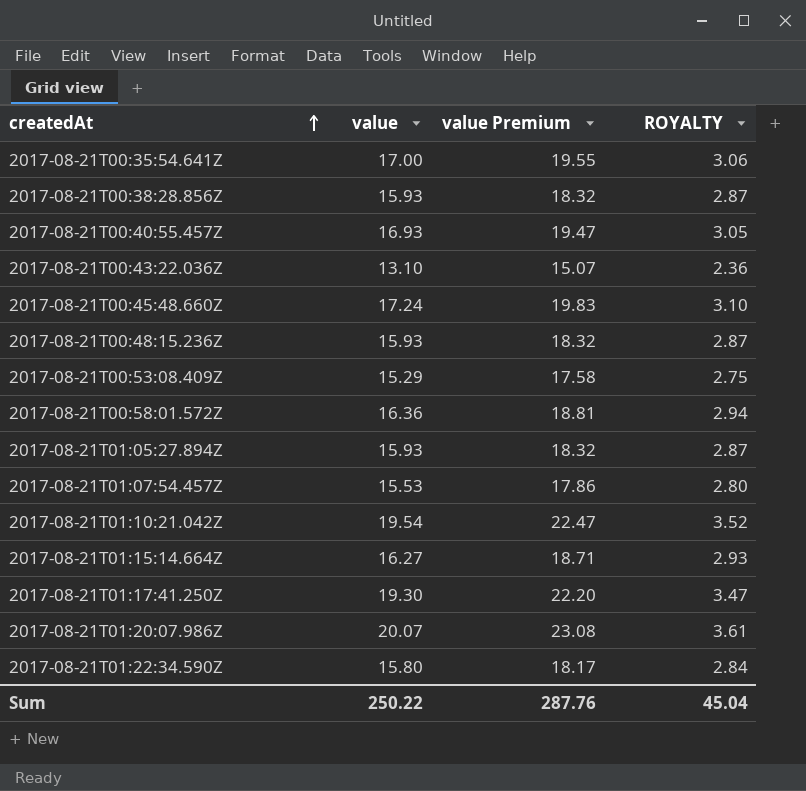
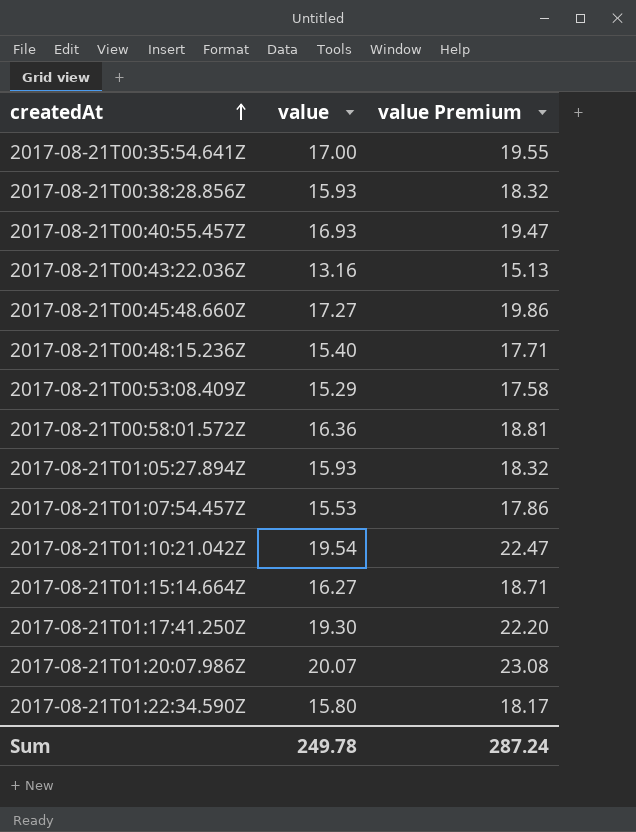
column ROYALTY | formula: [value] * 0.18 -> none
2017-08-21T00:43:22.036Z | value: 13.10 -> 13.16
2017-08-21T00:43:22.036Z | value Premium: 15.07 -> 15.13
2017-08-21T00:45:48.660Z | value: 17.24 -> 17.27
2017-08-21T00:45:48.660Z | value Premium: 19.83 -> 19.86
2017-08-21T00:48:15.236Z | value: 15.93 -> 15.40
2017-08-21T00:48:15.236Z | value Premium: 18.32 -> 17.71
Sum | value: 250.22 -> 249.78
Sum | value Premium: 287.76 -> 287.24

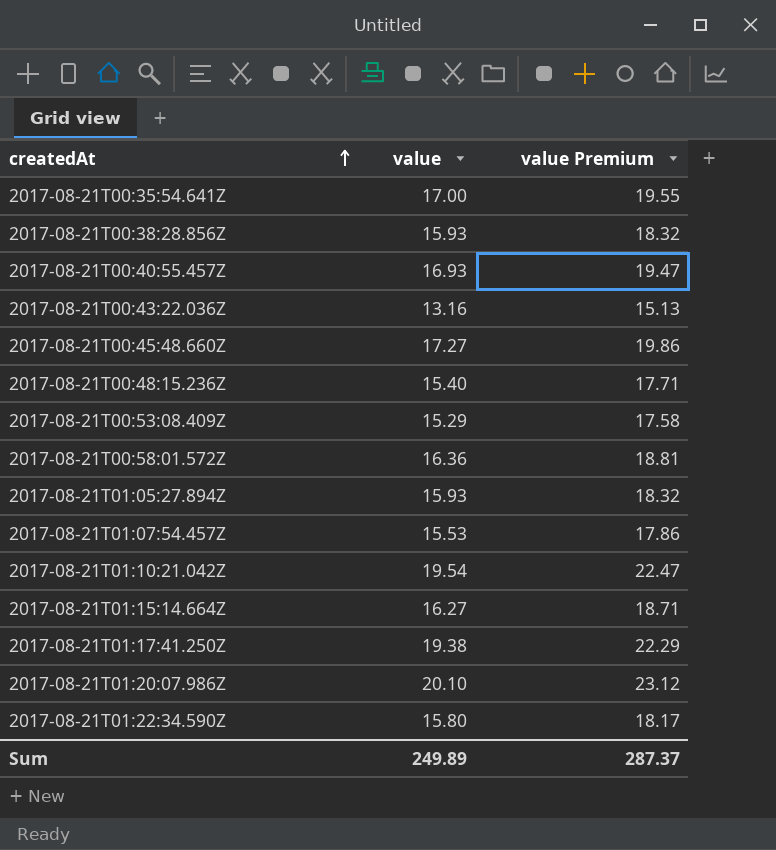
2017-08-21T01:17:41.250Z | value: 19.30 -> 19.38
2017-08-21T01:17:41.250Z | value Premium: 22.20 -> 22.29
2017-08-21T01:20:07.986Z | value: 20.07 -> 20.10
2017-08-21T01:20:07.986Z | value Premium: 23.08 -> 23.12
Sum | value: 249.78 -> 249.89
Sum | value Premium: 287.24 -> 287.37

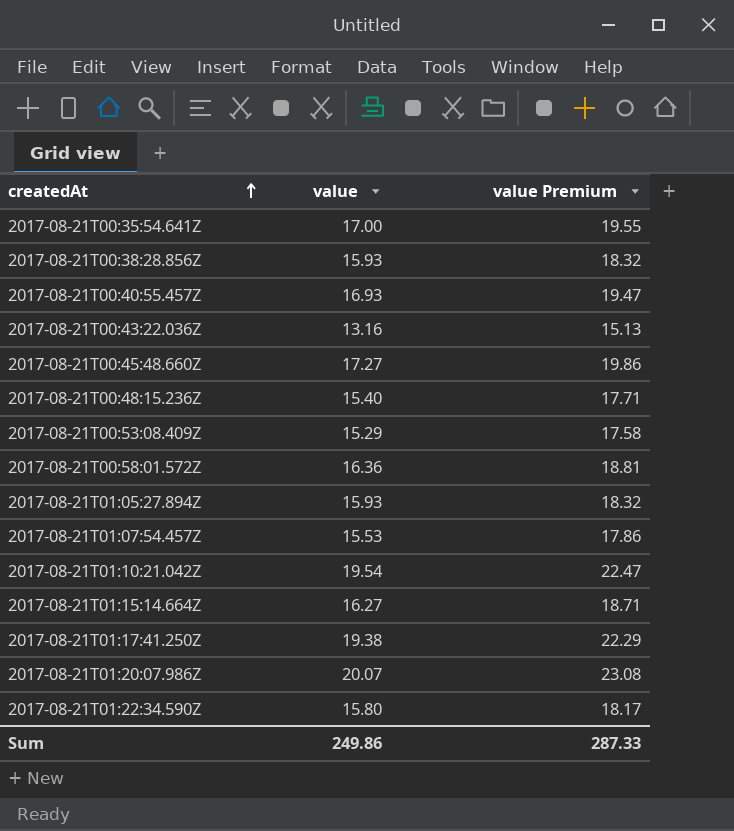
2017-08-21T01:20:07.986Z | value: 20.10 -> 20.07
2017-08-21T01:20:07.986Z | value Premium: 23.12 -> 23.08
Sum | value: 249.89 -> 249.86
Sum | value Premium: 287.37 -> 287.33

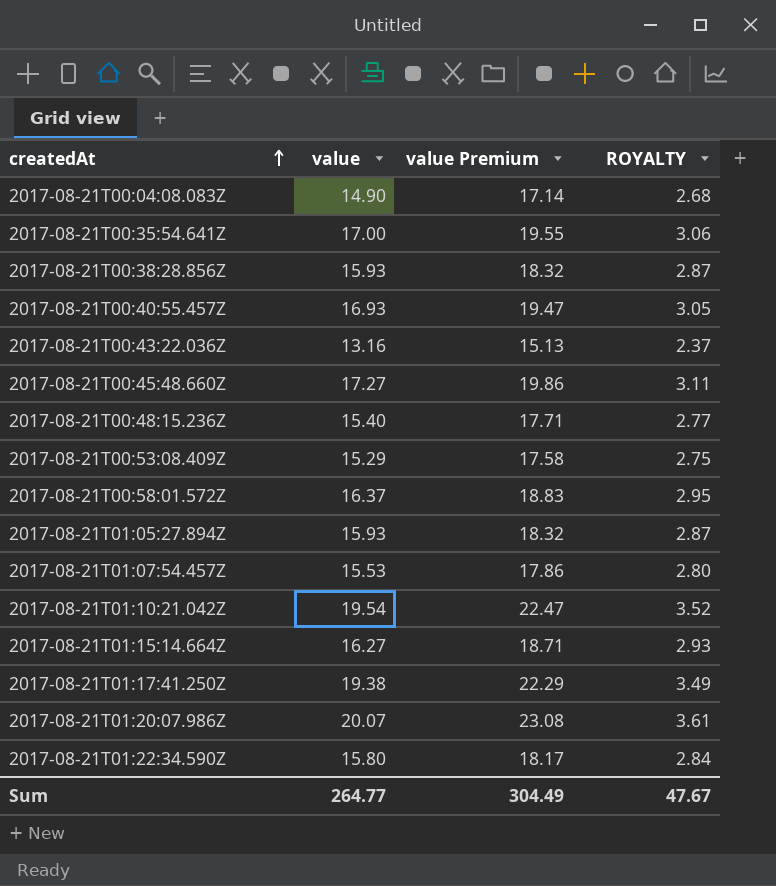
column ROYALTY | formula: none -> [value] * 0.18
row 2017-08-21T00:04:08.083Z: none -> 14.90 | 17.14 | 2.68
2017-08-21T00:58:01.572Z | value: 16.36 -> 16.37
2017-08-21T00:58:01.572Z | value Premium: 18.81 -> 18.83
Sum | value: 249.86 -> 264.77
Sum | value Premium: 287.33 -> 304.49

